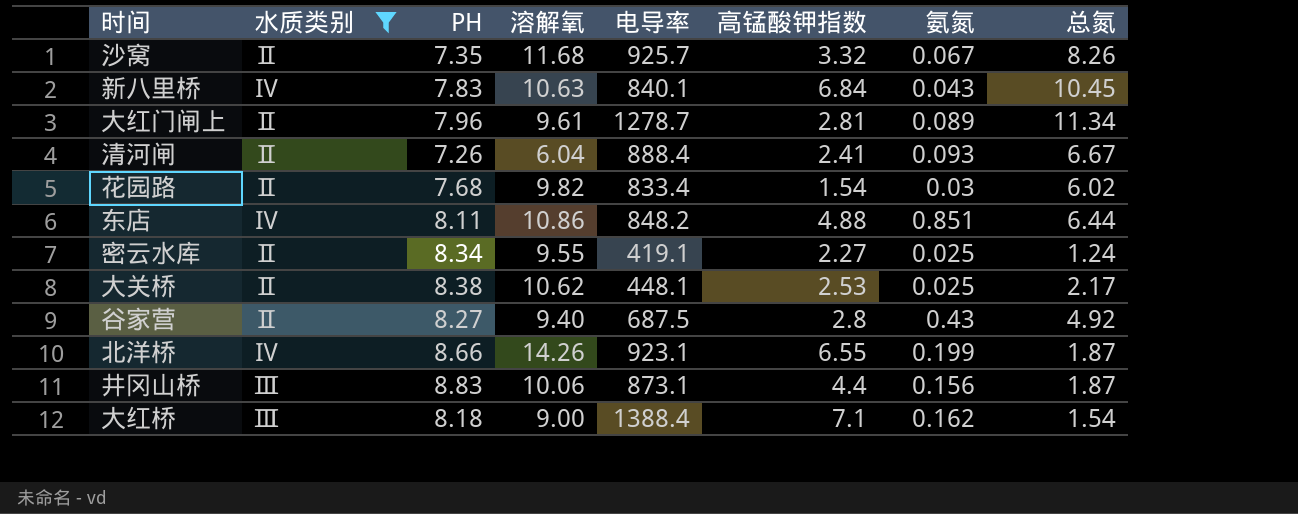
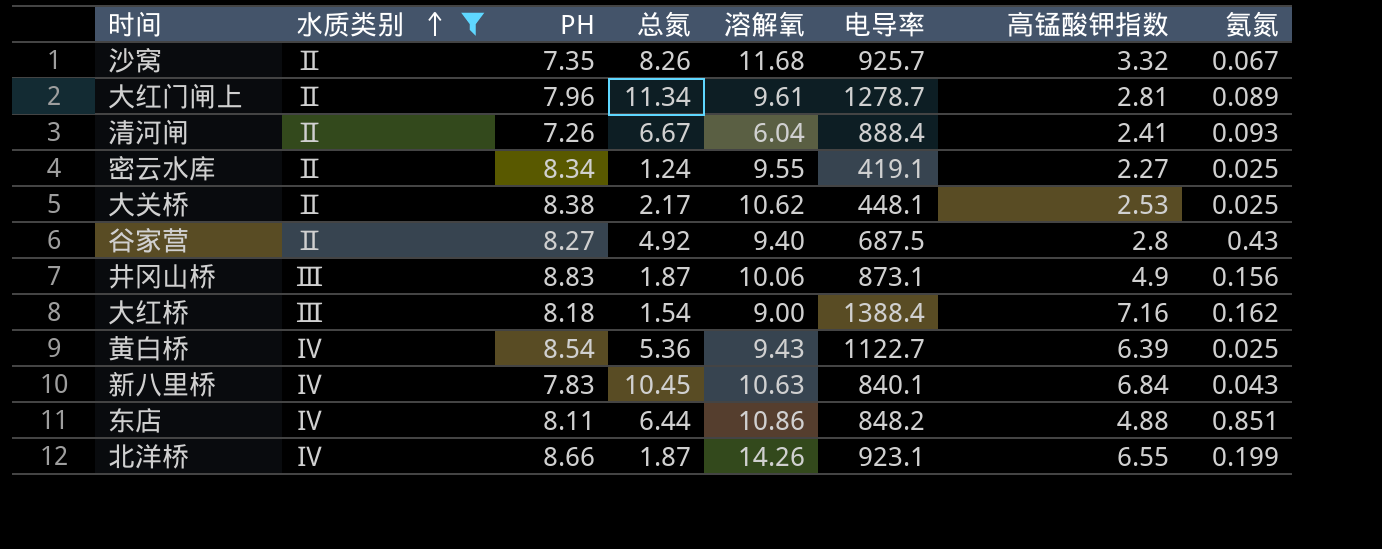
row order: none -> 水质类别 ascending
column 总氮 | position: 8 -> 4
row 花园路: Ⅱ | 7.68 | 9.82 | 833.4 | 1.54 | 0.03 | 6.02 -> none
井冈山桥 | 高锰酸钾指数: 4.4 -> 4.9
大红桥 | 高锰酸钾指数: 7.1 -> 7.16
row 黄白桥: none -> Ⅳ | 8.54 | 5.36 | 9.43 | 1122.7 | 6.39 | 0.025

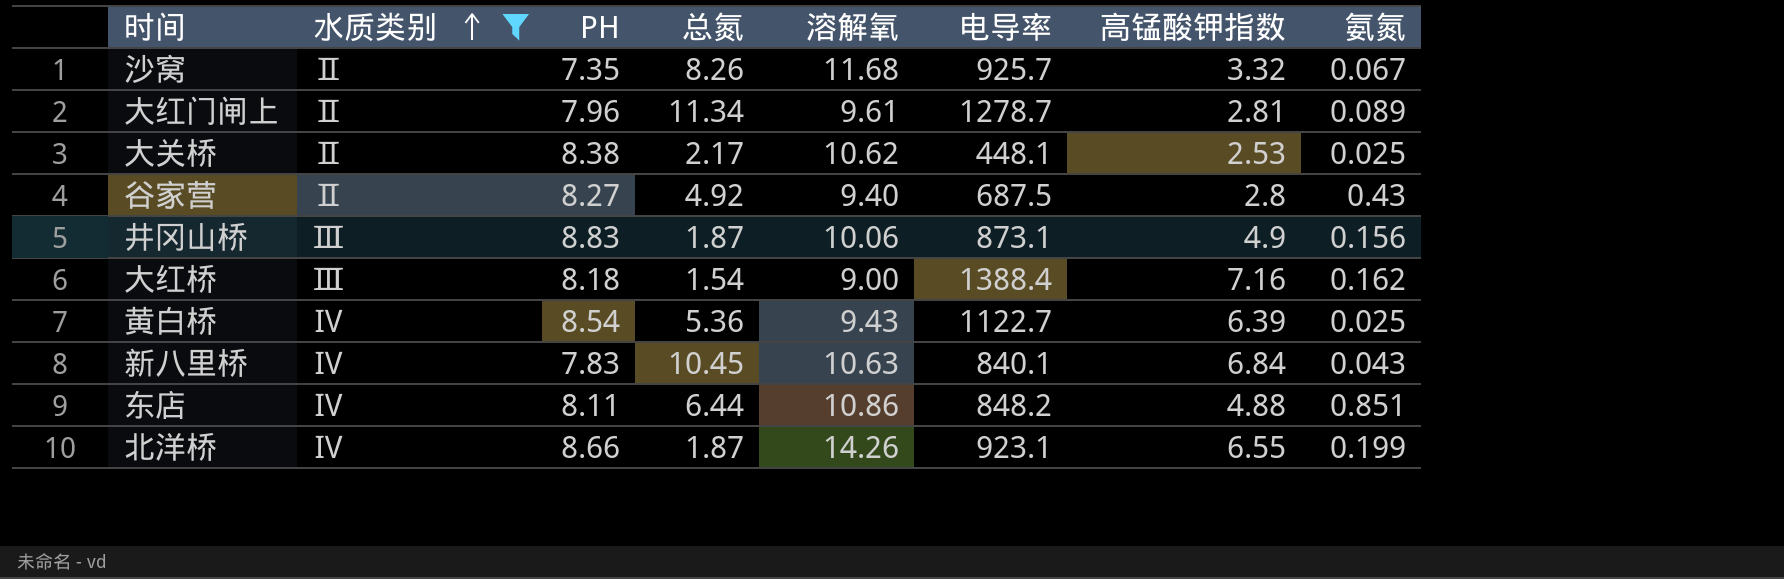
row 清河闸: Ⅱ | 7.26 | 6.67 | 6.04 | 888.4 | 2.41 | 0.093 -> none
row 密云水库: Ⅱ | 8.34 | 1.24 | 9.55 | 419.1 | 2.27 | 0.025 -> none

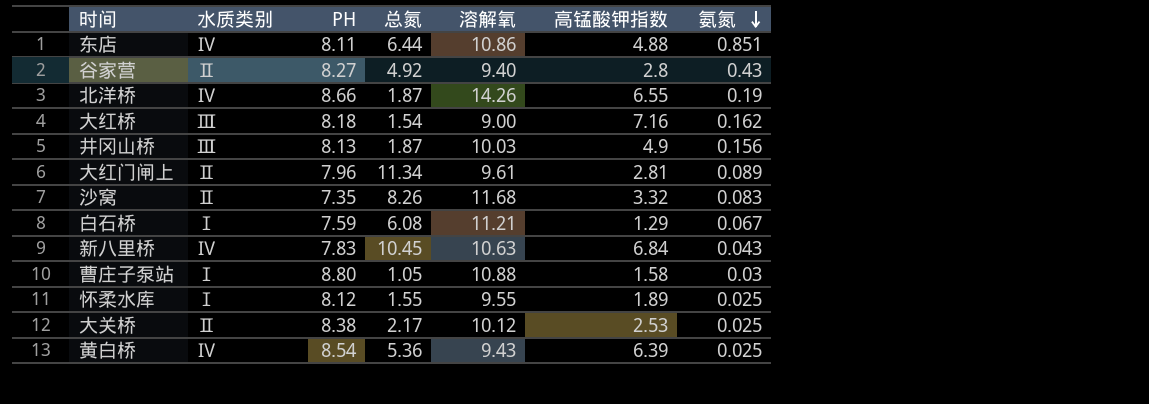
filter: 水质类别 != Ⅰ -> none
row order: 水质类别 ascending -> 氨氮 descending
column 电导率 | position: 6 -> none
北洋桥 | 氨氮: 0.199 -> 0.19
井冈山桥 | PH: 8.83 -> 8.13
井冈山桥 | 溶解氧: 10.06 -> 10.03
沙窝 | 氨氮: 0.067 -> 0.083
大关桥 | 溶解氧: 10.62 -> 10.12

